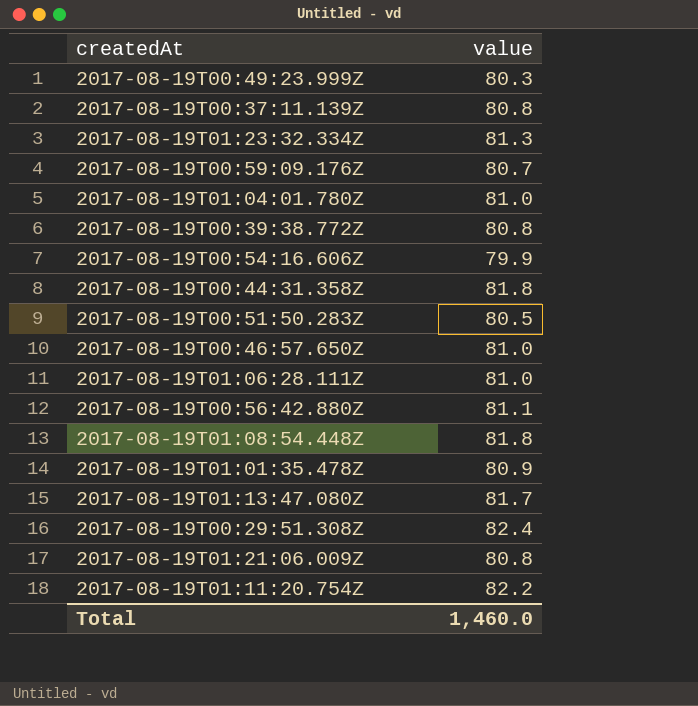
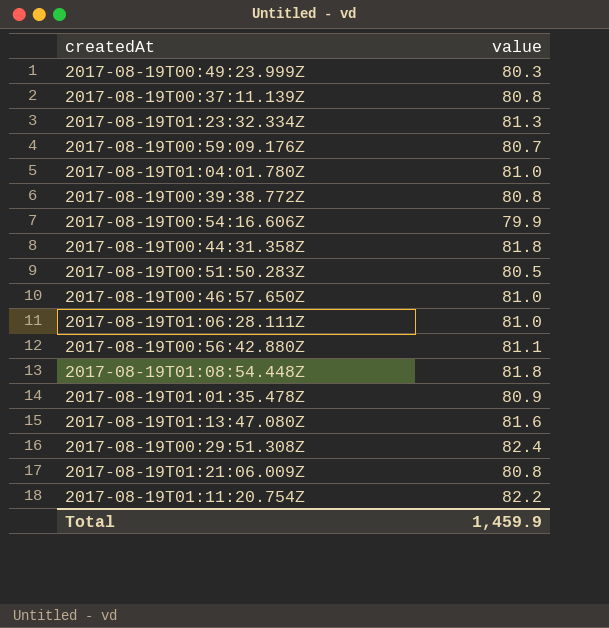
2017-08-19T01:13:47.080Z | value: 81.7 -> 81.6
Total | value: 1,460.0 -> 1,459.9

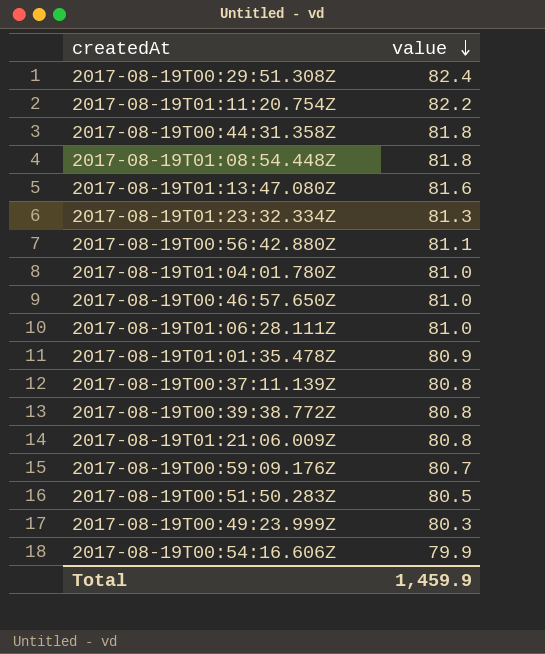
row order: none -> value descending

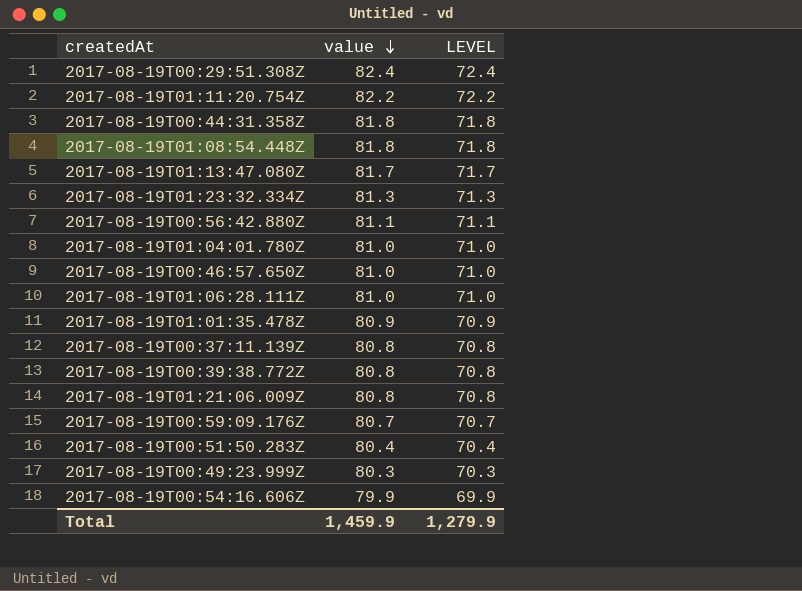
column LEVEL | formula: none -> [value] - 10
2017-08-19T01:13:47.080Z | value: 81.6 -> 81.7
2017-08-19T00:51:50.283Z | value: 80.5 -> 80.4

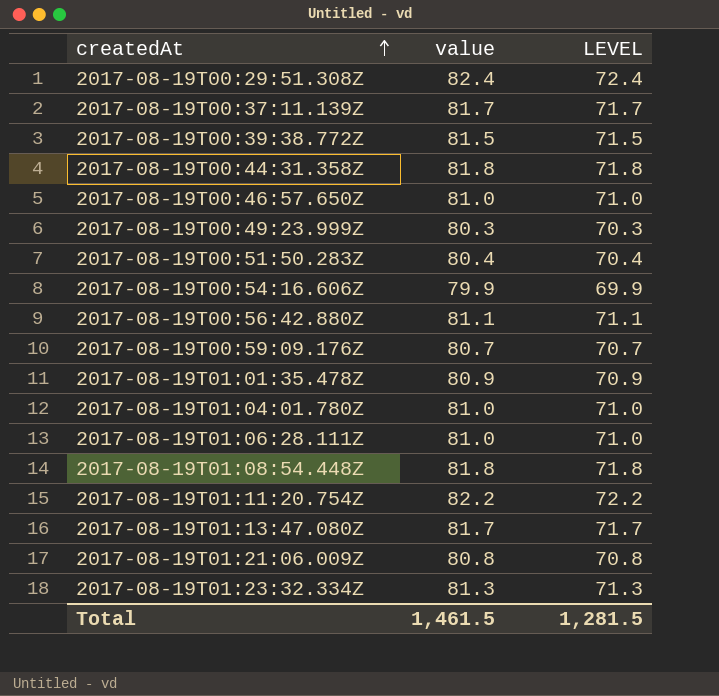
row order: value descending -> createdAt ascending
2017-08-19T00:37:11.139Z | value: 80.8 -> 81.7
2017-08-19T00:37:11.139Z | LEVEL: 70.8 -> 71.7
2017-08-19T00:39:38.772Z | value: 80.8 -> 81.5
2017-08-19T00:39:38.772Z | LEVEL: 70.8 -> 71.5
Total | value: 1,459.9 -> 1,461.5
Total | LEVEL: 1,279.9 -> 1,281.5

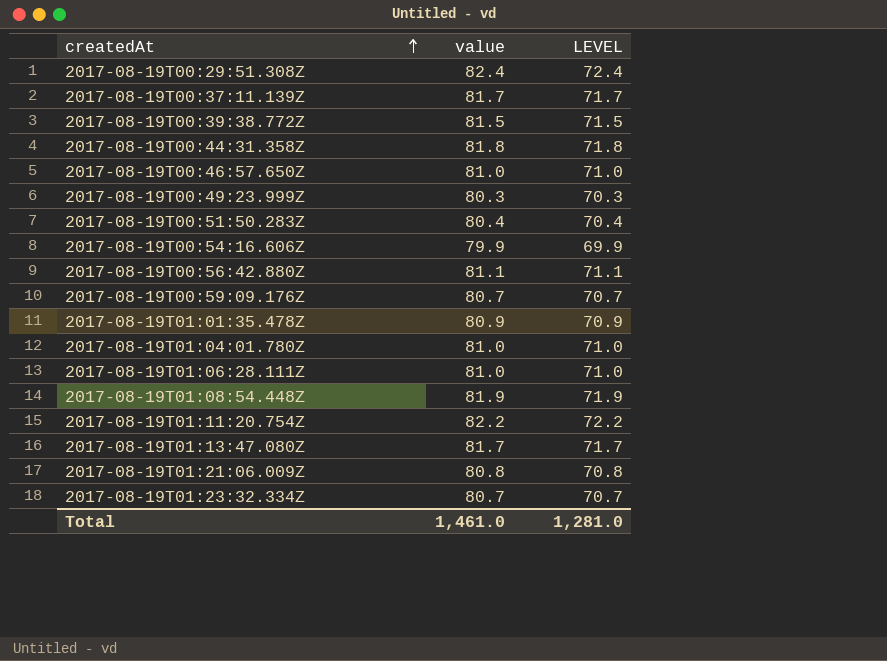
2017-08-19T01:08:54.448Z | value: 81.8 -> 81.9
2017-08-19T01:08:54.448Z | LEVEL: 71.8 -> 71.9
2017-08-19T01:23:32.334Z | value: 81.3 -> 80.7
2017-08-19T01:23:32.334Z | LEVEL: 71.3 -> 70.7
Total | value: 1,461.5 -> 1,461.0
Total | LEVEL: 1,281.5 -> 1,281.0

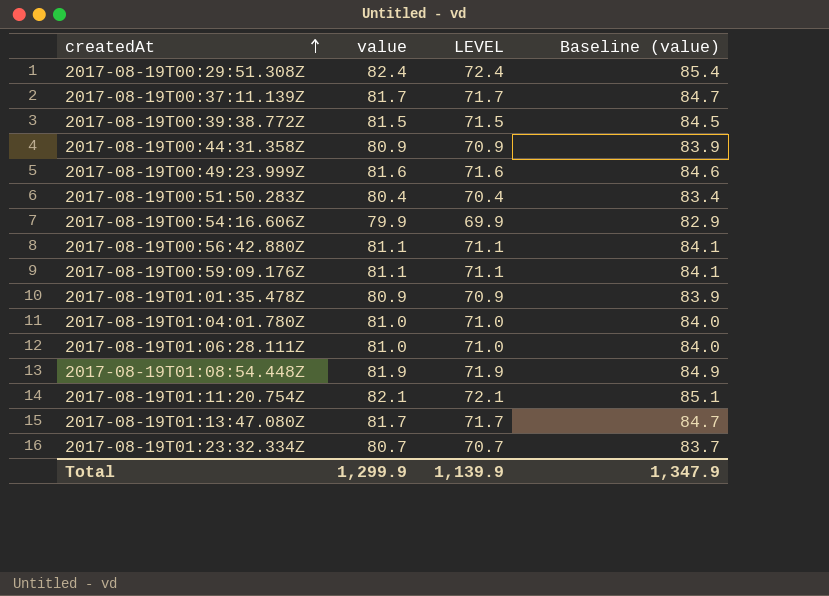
column Baseline (value) | formula: none -> [value] + 3
row 2017-08-19T00:46:57.650Z: 81.0 | 71.0 -> none
row 2017-08-19T01:21:06.009Z: 80.8 | 70.8 -> none
2017-08-19T00:44:31.358Z | value: 81.8 -> 80.9
2017-08-19T00:44:31.358Z | LEVEL: 71.8 -> 70.9
2017-08-19T00:49:23.999Z | value: 80.3 -> 81.6
2017-08-19T00:49:23.999Z | LEVEL: 70.3 -> 71.6
2017-08-19T00:59:09.176Z | value: 80.7 -> 81.1
2017-08-19T00:59:09.176Z | LEVEL: 70.7 -> 71.1
2017-08-19T01:11:20.754Z | value: 82.2 -> 82.1
2017-08-19T01:11:20.754Z | LEVEL: 72.2 -> 72.1
Total | value: 1,461.0 -> 1,299.9
Total | LEVEL: 1,281.0 -> 1,139.9

